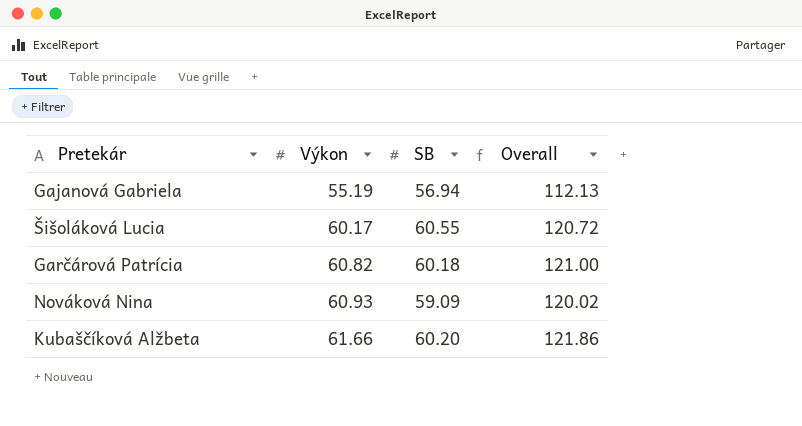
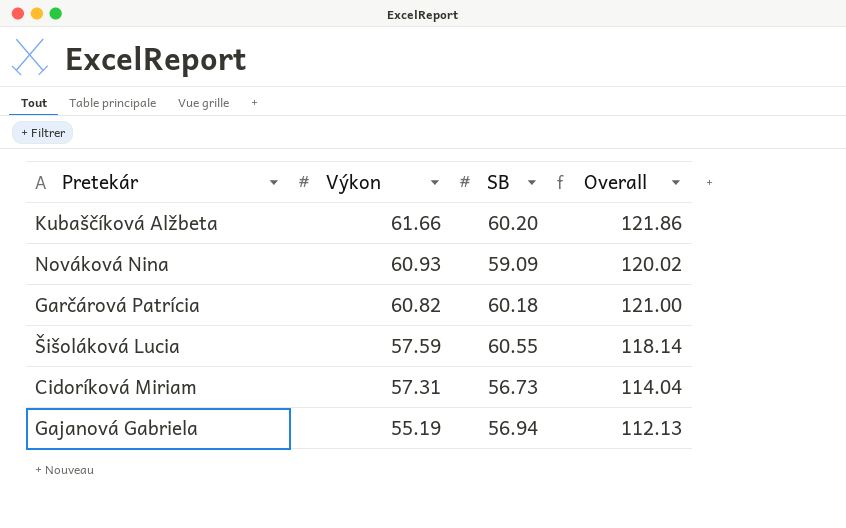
row order: Výkon ascending -> Výkon descending
Šišoláková Lucia | Výkon: 60.17 -> 57.59
Šišoláková Lucia | Overall: 120.72 -> 118.14
row Cidoríková Miriam: none -> 57.31 | 56.73 | 114.04

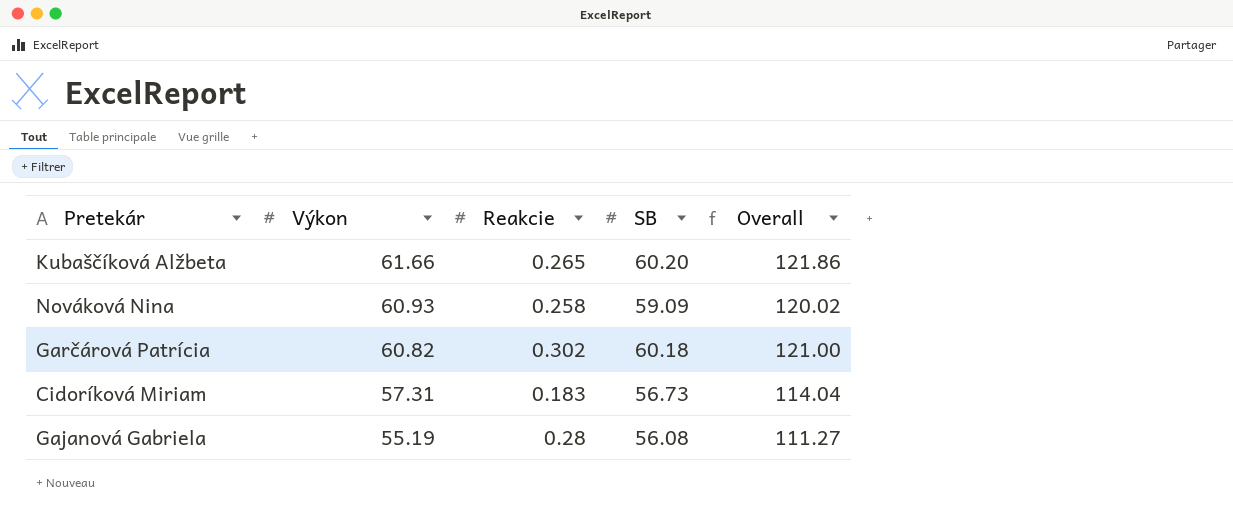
column Reakcie | position: none -> 3
row Šišoláková Lucia: 57.59 | 60.55 | 118.14 -> none
Gajanová Gabriela | SB: 56.94 -> 56.08
Gajanová Gabriela | Overall: 112.13 -> 111.27

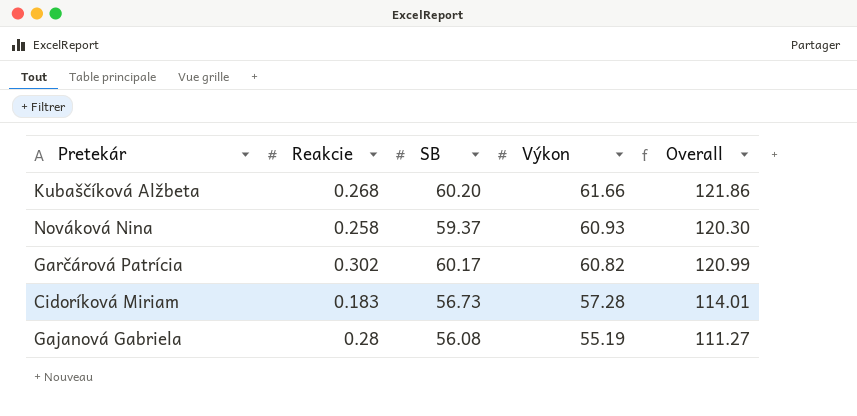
column Výkon | position: 2 -> 4
Kubaščíková Alžbeta | Reakcie: 0.265 -> 0.268
Nováková Nina | SB: 59.09 -> 59.37
Nováková Nina | Overall: 120.02 -> 120.30
Garčárová Patrícia | SB: 60.18 -> 60.17
Garčárová Patrícia | Overall: 121.00 -> 120.99
Cidoríková Miriam | Výkon: 57.31 -> 57.28
Cidoríková Miriam | Overall: 114.04 -> 114.01

